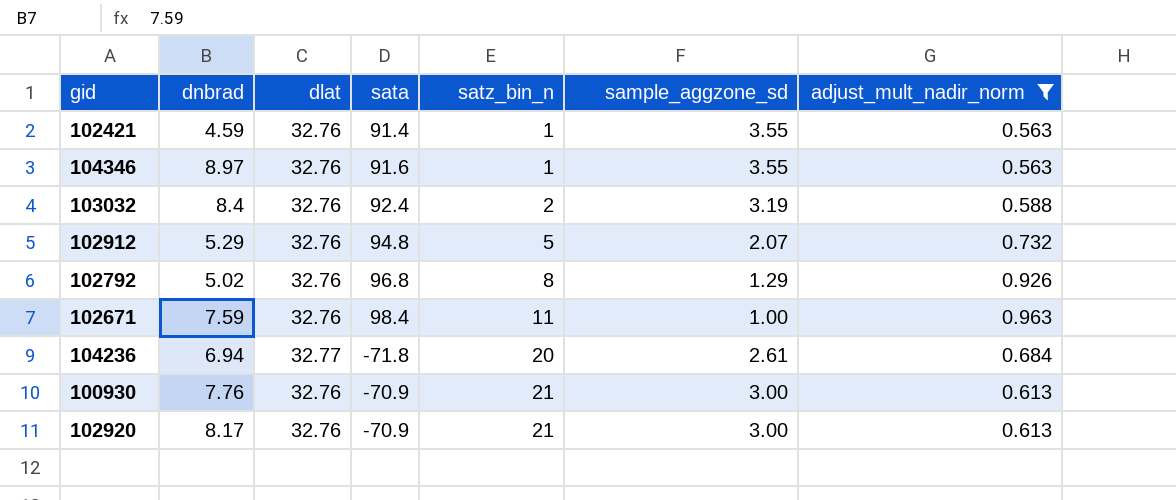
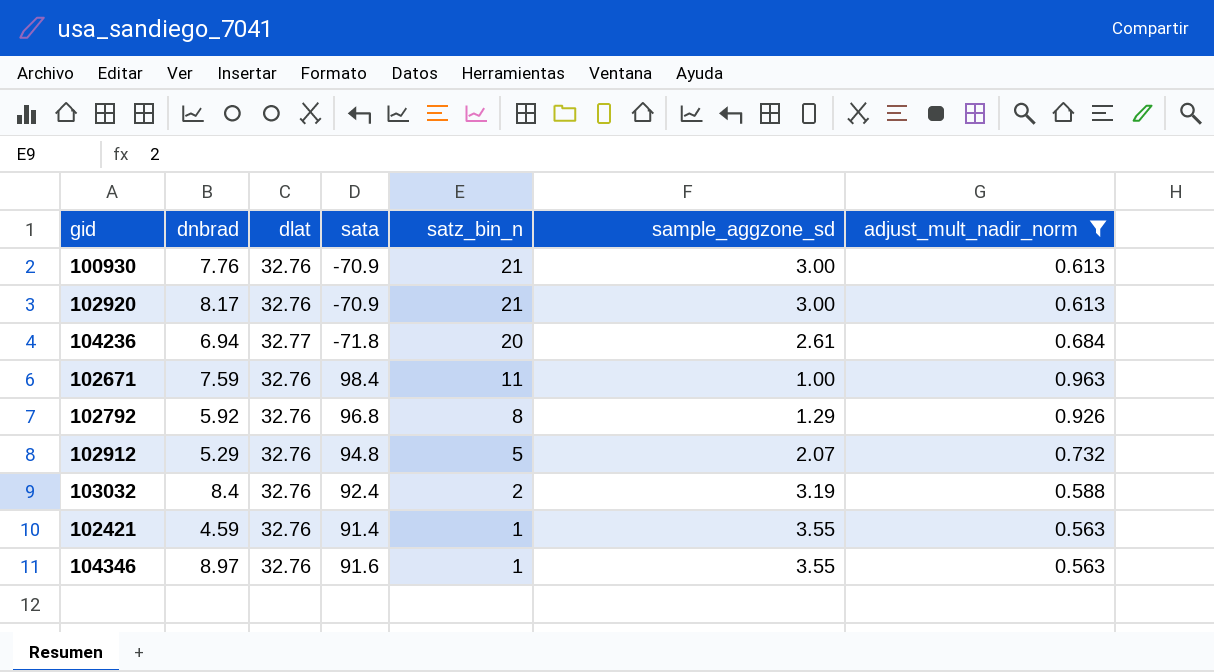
row order: satz_bin_n ascending -> satz_bin_n descending
102792 | dnbrad: 5.02 -> 5.92

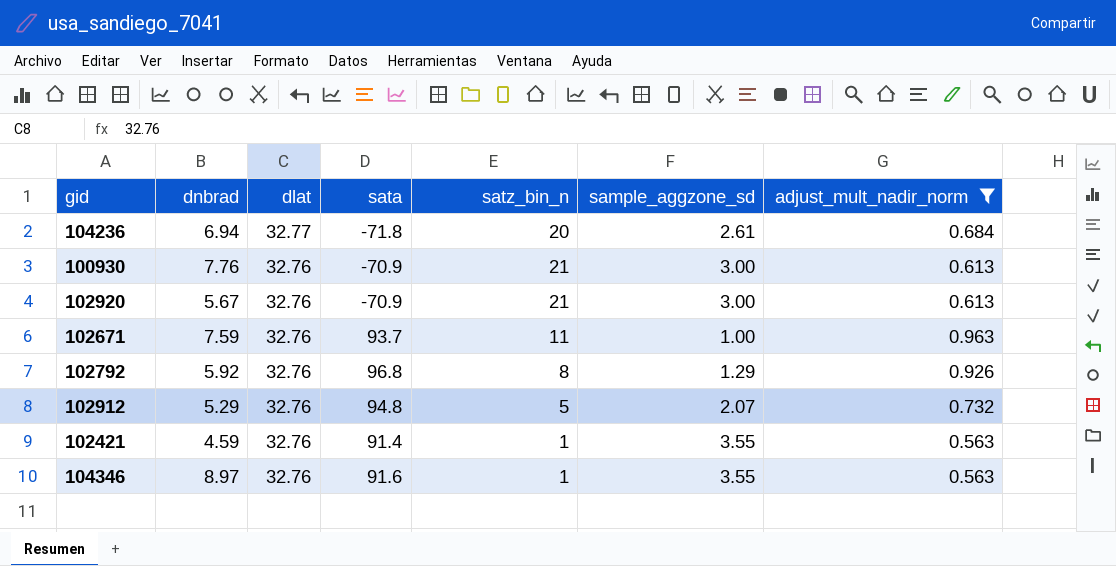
row order: satz_bin_n descending -> dlat descending
row 103032: 8.4 | 32.76 | 92.4 | 2 | 3.19 | 0.588 -> none
102920 | dnbrad: 8.17 -> 5.67
102671 | sata: 98.4 -> 93.7

